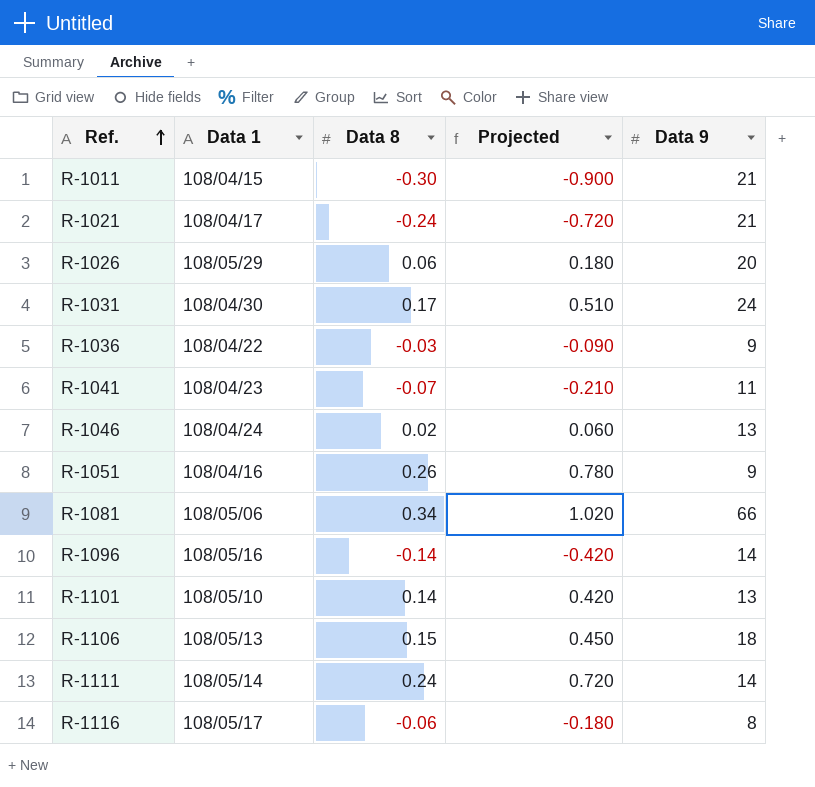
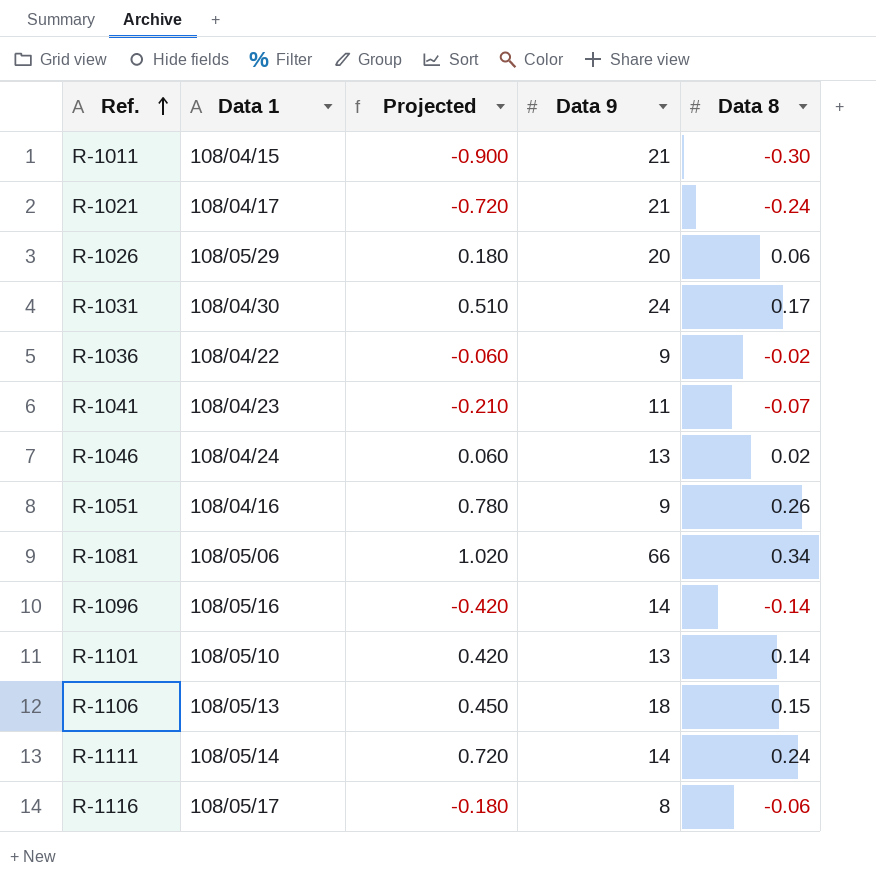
column Data 8 | position: 3 -> 5
R-1036 | Projected: -0.090 -> -0.060
R-1036 | Data 8: -0.03 -> -0.02

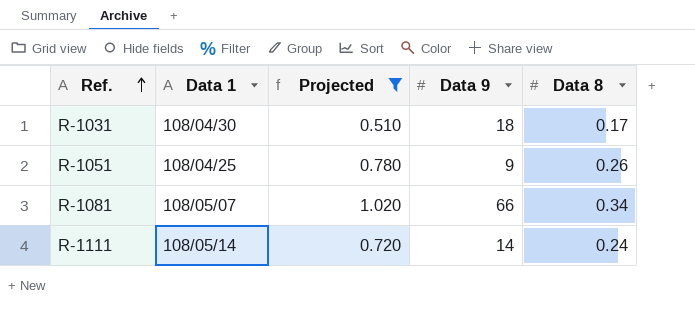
filter: none -> Projected >= 0.510
R-1031 | Data 9: 24 -> 18
R-1051 | Data 1: 108/04/16 -> 108/04/25
R-1081 | Data 1: 108/05/06 -> 108/05/07

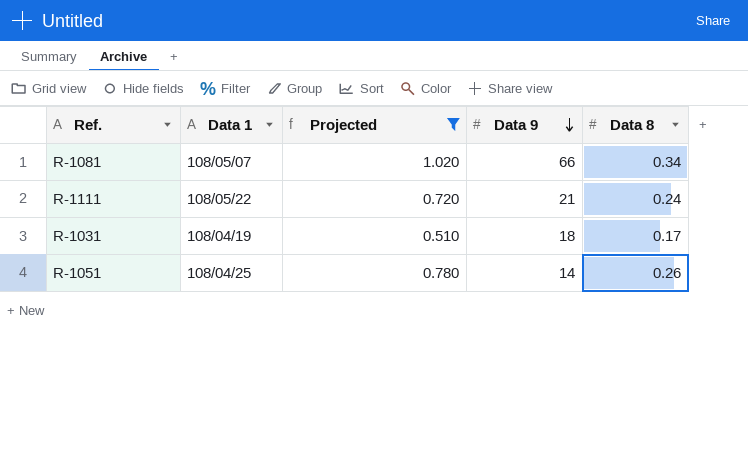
row order: Ref. ascending -> Data 9 descending
R-1111 | Data 1: 108/05/14 -> 108/05/22
R-1111 | Data 9: 14 -> 21
R-1031 | Data 1: 108/04/30 -> 108/04/19
R-1051 | Data 9: 9 -> 14

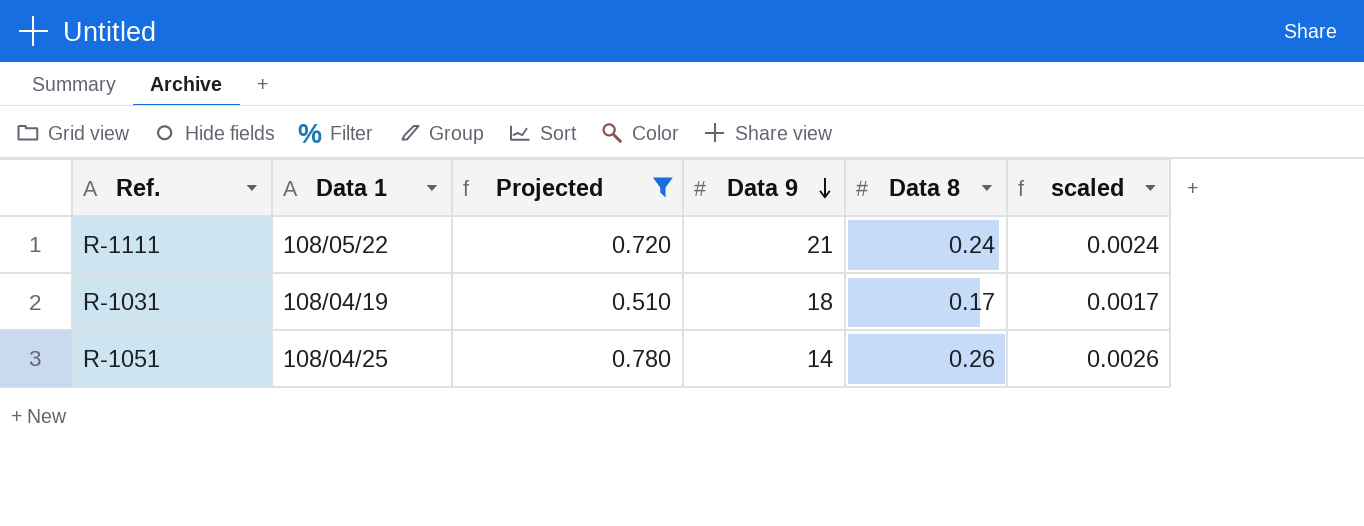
column scaled | formula: none -> [Data 8] * 0.01
row R-1081: 108/05/07 | 1.020 | 66 | 0.34 -> none

